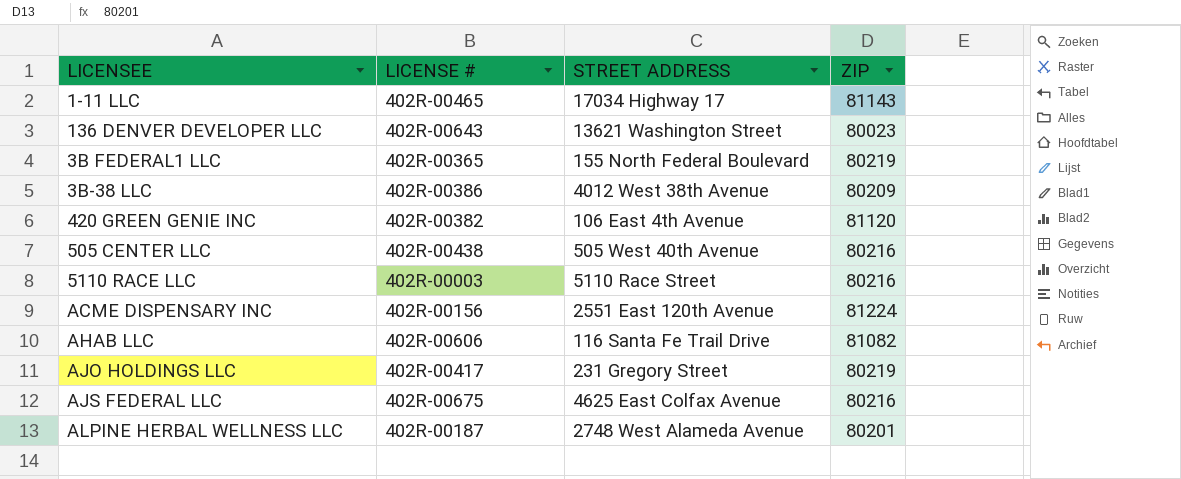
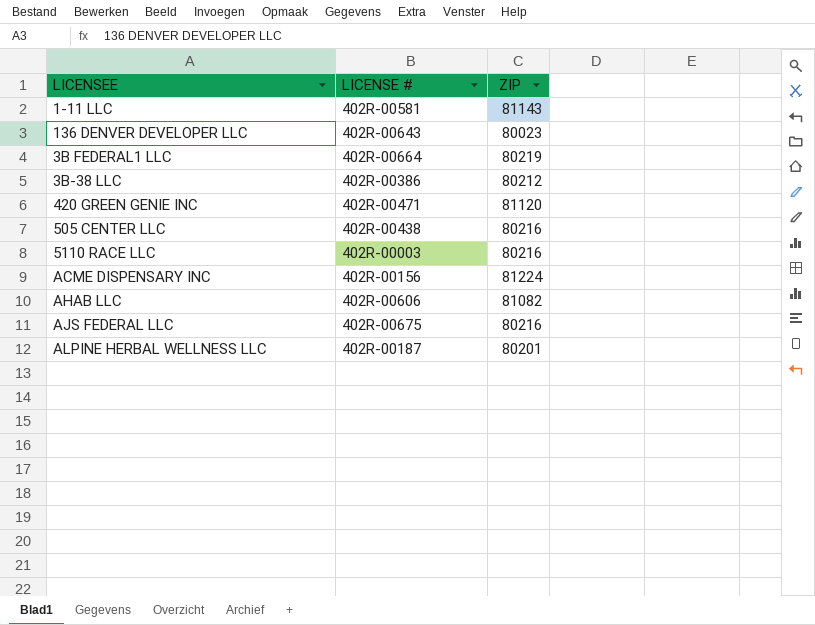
column STREET ADDRESS | position: 3 -> none
row AJO HOLDINGS LLC: 402R-00417 | 231 Gregory Street | 80219 -> none
1-11 LLC | LICENSE #: 402R-00465 -> 402R-00581
3B FEDERAL1 LLC | LICENSE #: 402R-00365 -> 402R-00664
3B-38 LLC | ZIP: 80209 -> 80212
420 GREEN GENIE INC | LICENSE #: 402R-00382 -> 402R-00471

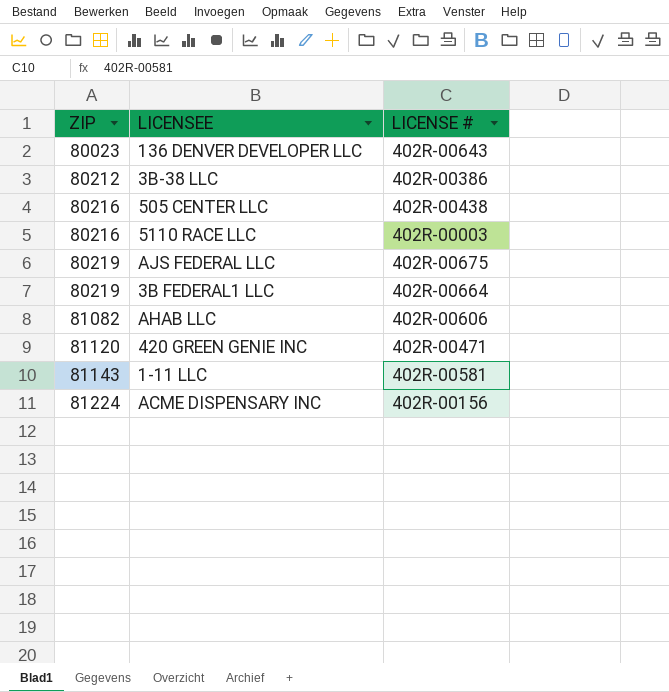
row order: none -> ZIP ascending
column ZIP | position: 3 -> 1
row ALPINE HERBAL WELLNESS LLC: 402R-00187 | 80201 -> none
AJS FEDERAL LLC | ZIP: 80216 -> 80219

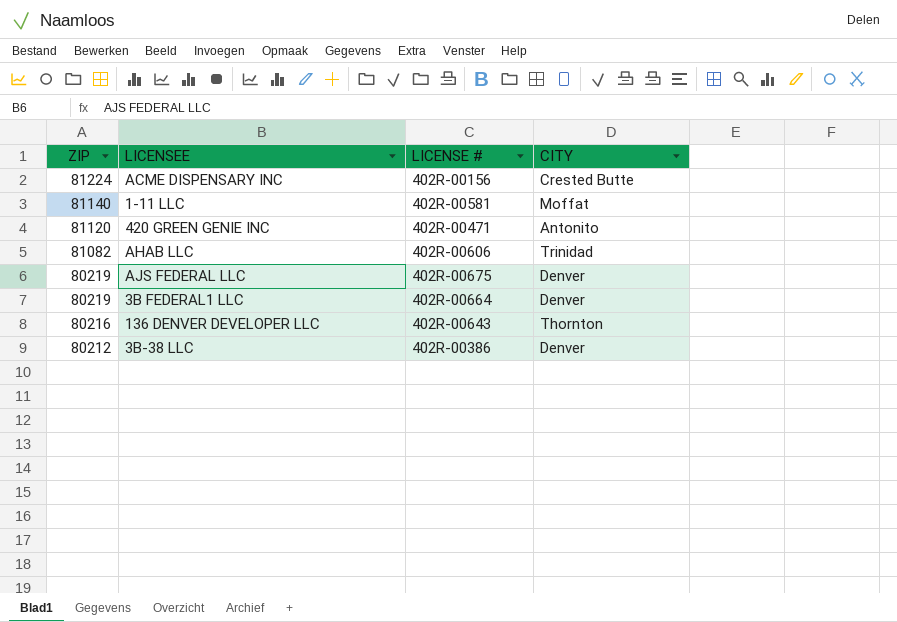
row order: ZIP ascending -> ZIP descending
column CITY | position: none -> 4
row 505 CENTER LLC: 80216 | 402R-00438 -> none
row 5110 RACE LLC: 80216 | 402R-00003 -> none
1-11 LLC | ZIP: 81143 -> 81140
136 DENVER DEVELOPER LLC | ZIP: 80023 -> 80216

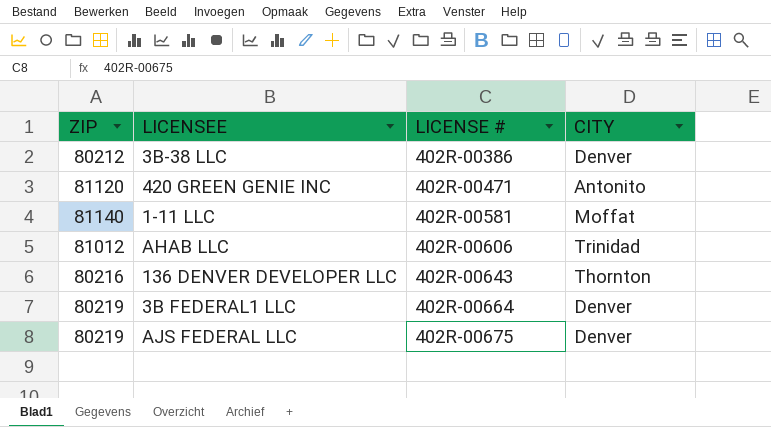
row order: ZIP descending -> LICENSE # ascending
row ACME DISPENSARY INC: 81224 | 402R-00156 | Crested Butte -> none
AHAB LLC | ZIP: 81082 -> 81012

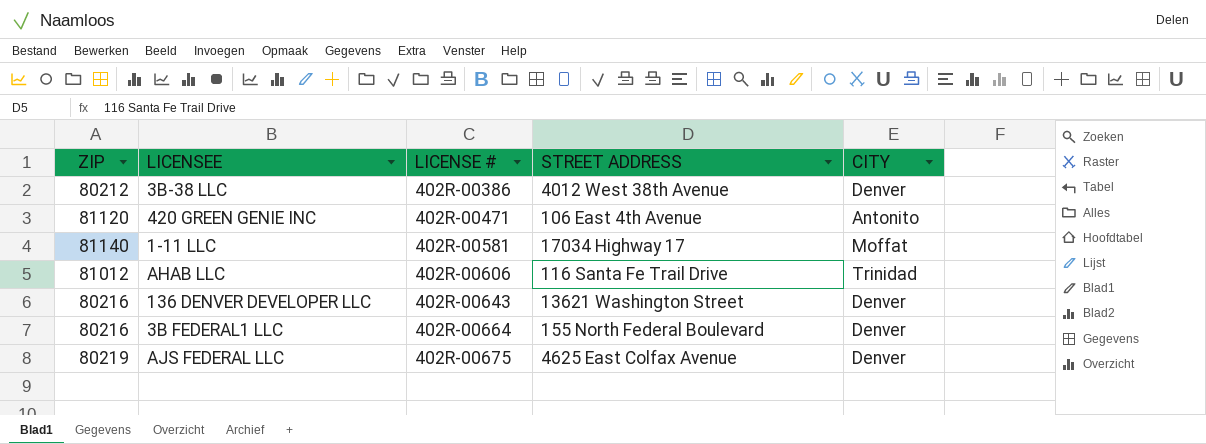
column STREET ADDRESS | position: none -> 4
136 DENVER DEVELOPER LLC | CITY: Thornton -> Denver
3B FEDERAL1 LLC | ZIP: 80219 -> 80216

